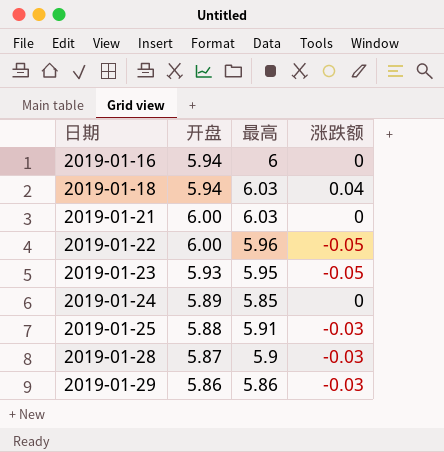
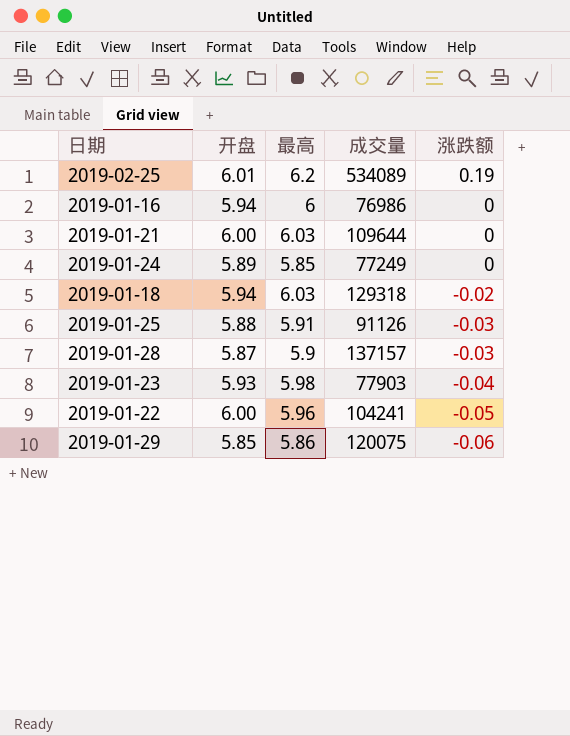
row order: 日期 ascending -> 涨跌额 descending
column 成交量 | position: none -> 4
row 2019-02-25: none -> 6.01 | 6.2 | 534089 | 0.19
2019-01-18 | 涨跌额: 0.04 -> -0.02
2019-01-23 | 最高: 5.95 -> 5.98
2019-01-23 | 涨跌额: -0.05 -> -0.04
2019-01-29 | 开盘: 5.86 -> 5.85
2019-01-29 | 涨跌额: -0.03 -> -0.06

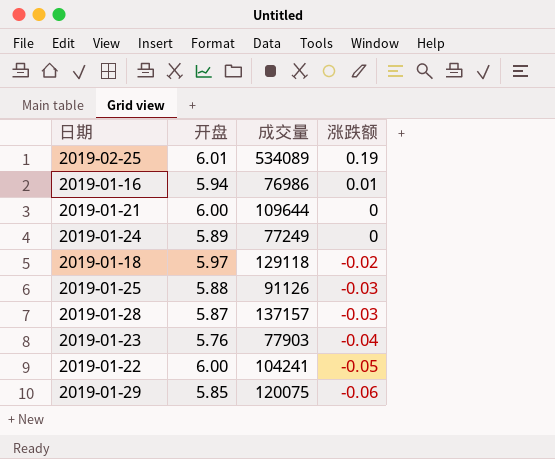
column 最高 | position: 3 -> none
2019-01-16 | 涨跌额: 0 -> 0.01
2019-01-18 | 开盘: 5.94 -> 5.97
2019-01-18 | 成交量: 129318 -> 129118
2019-01-23 | 开盘: 5.93 -> 5.76

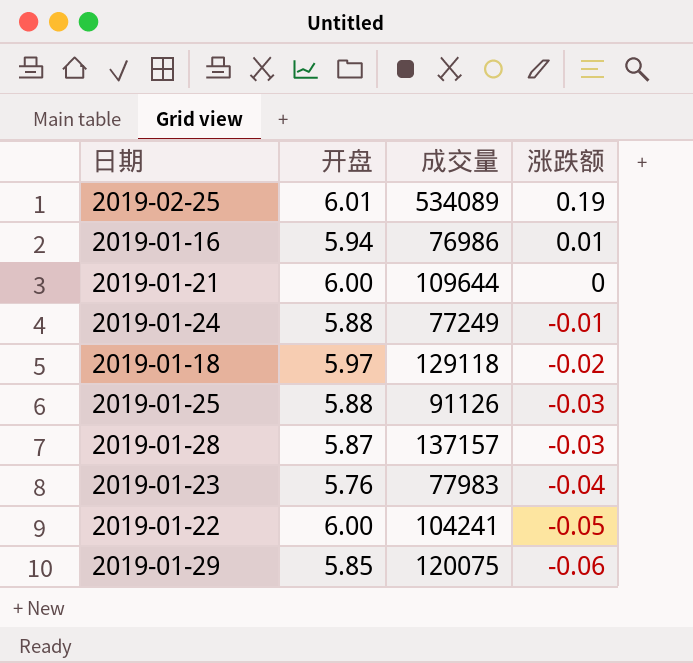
2019-01-24 | 开盘: 5.89 -> 5.88
2019-01-24 | 涨跌额: 0 -> -0.01
2019-01-23 | 成交量: 77903 -> 77983

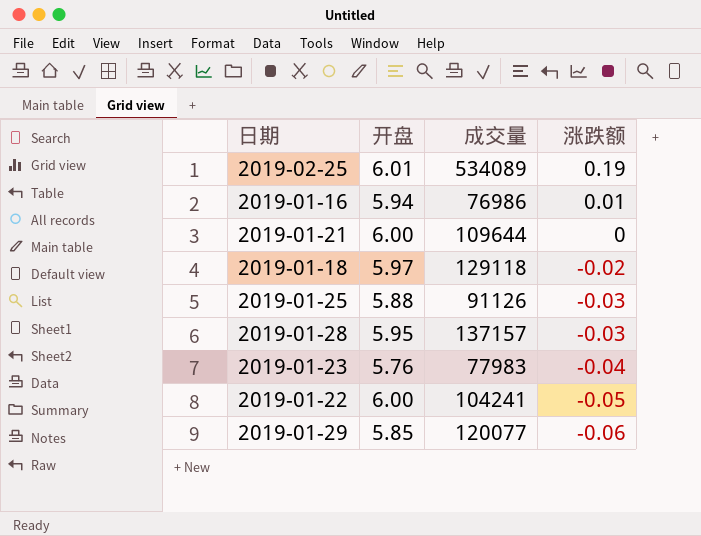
row 2019-01-24: 5.88 | 77249 | -0.01 -> none
2019-01-28 | 开盘: 5.87 -> 5.95
2019-01-29 | 成交量: 120075 -> 120077

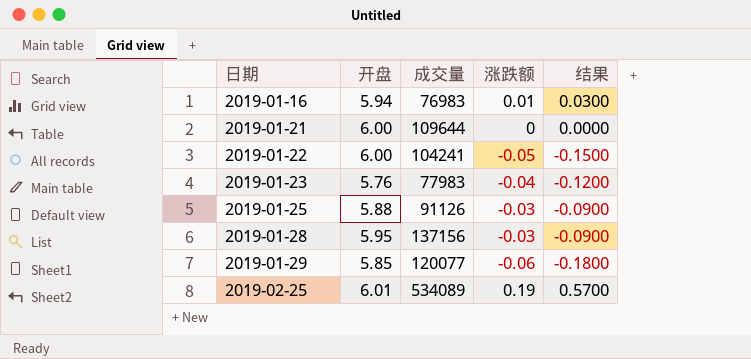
row order: 涨跌额 descending -> 日期 ascending
column 结果 | formula: none -> [涨跌额] * 3
row 2019-01-18: 5.97 | 129118 | -0.02 -> none
2019-01-16 | 成交量: 76986 -> 76983
2019-01-28 | 成交量: 137157 -> 137156

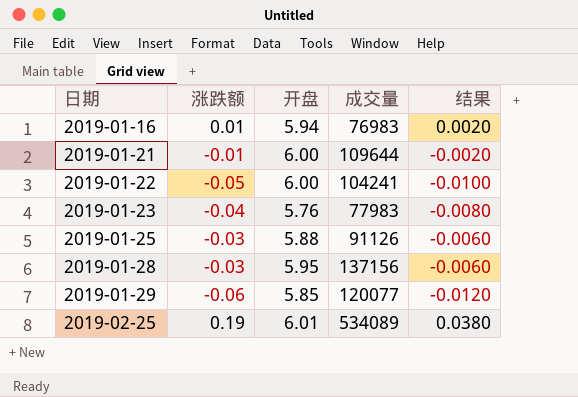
column 涨跌额 | position: 4 -> 2
column 结果 | formula: [涨跌额] * 3 -> [涨跌额] * 0.2
2019-01-21 | 涨跌额: 0 -> -0.01

